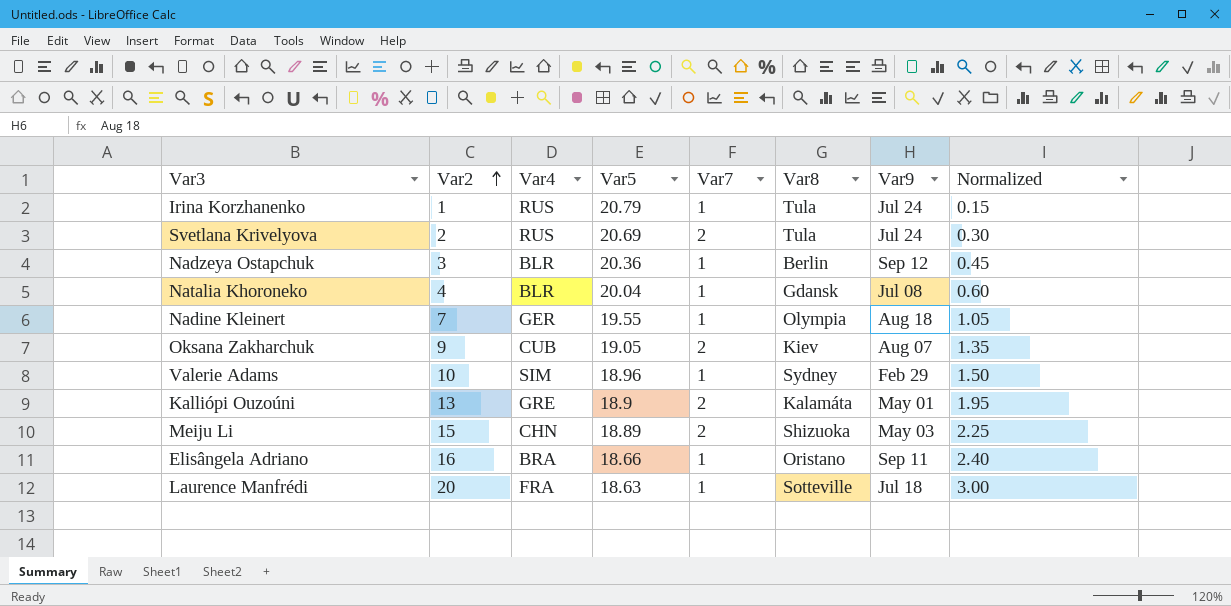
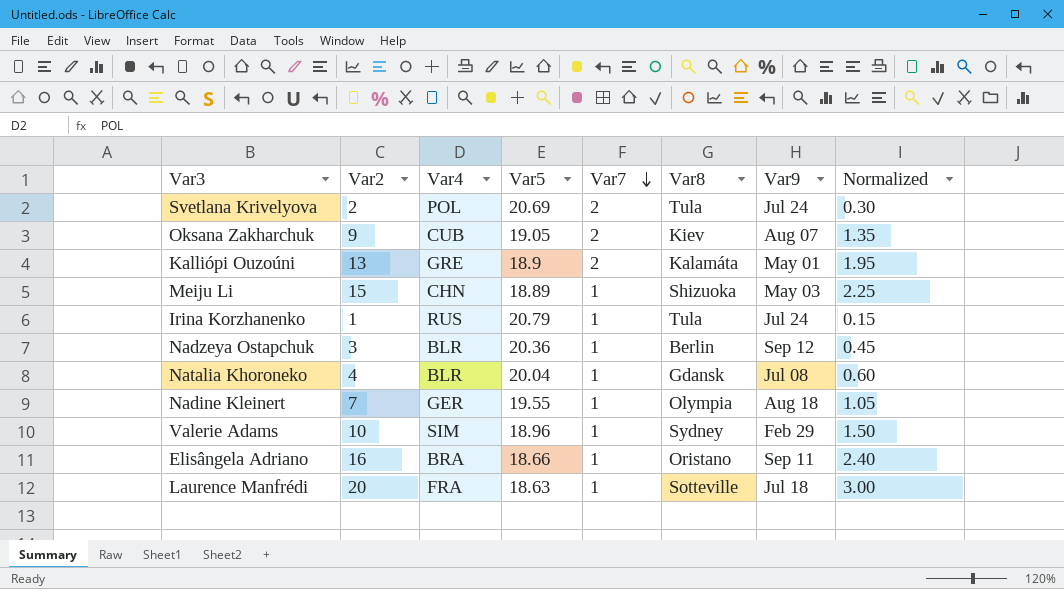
row order: Var2 ascending -> Var7 descending
Svetlana Krivelyova | Var4: RUS -> POL
Meiju Li | Var7: 2 -> 1

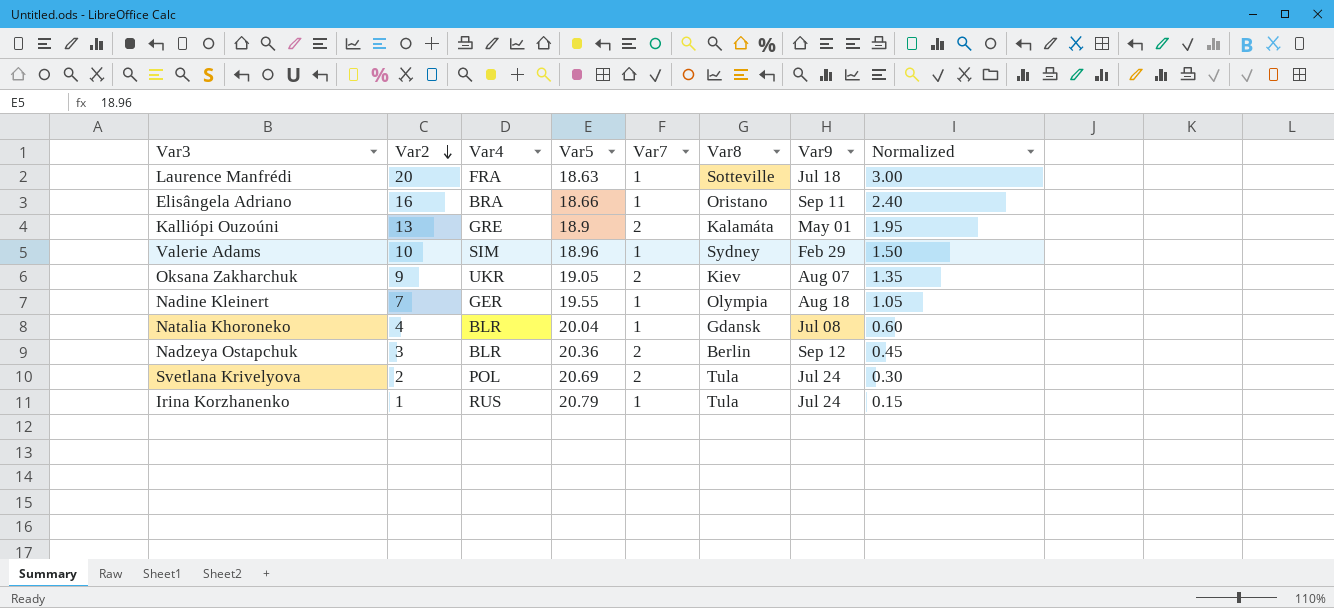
row order: Var7 descending -> Var2 descending
row Meiju Li: 15 | CHN | 18.89 | 1 | Shizuoka | May 03 | 2.25 -> none
Oksana Zakharchuk | Var4: CUB -> UKR
Nadzeya Ostapchuk | Var7: 1 -> 2

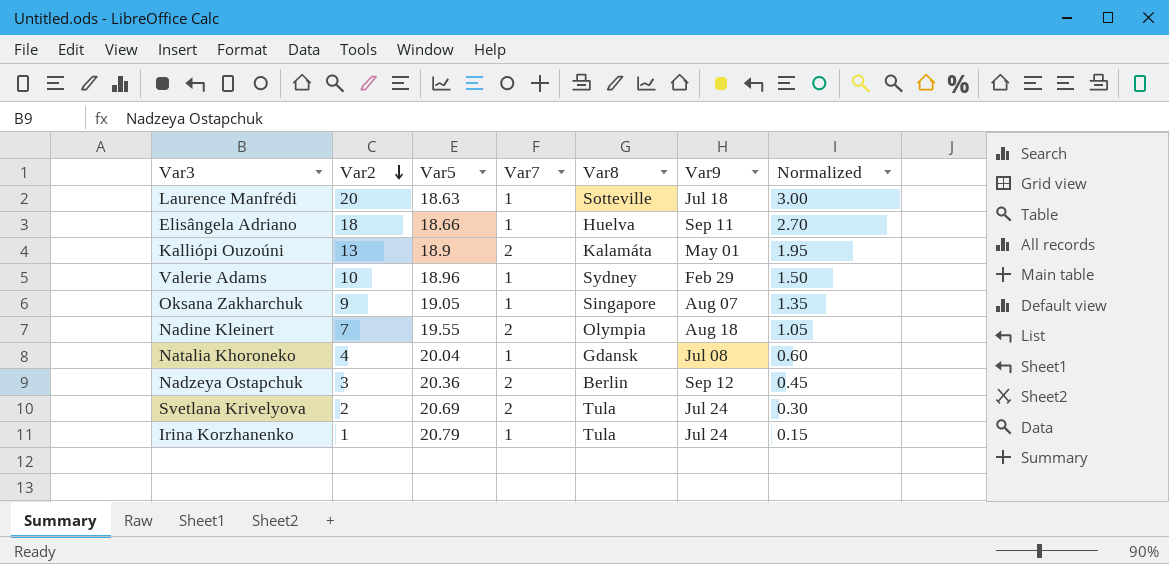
column Var4 | position: 3 -> none
Elisângela Adriano | Var2: 16 -> 18
Elisângela Adriano | Var8: Oristano -> Huelva
Elisângela Adriano | Normalized: 2.40 -> 2.70
Oksana Zakharchuk | Var7: 2 -> 1
Oksana Zakharchuk | Var8: Kiev -> Singapore
Nadine Kleinert | Var7: 1 -> 2

